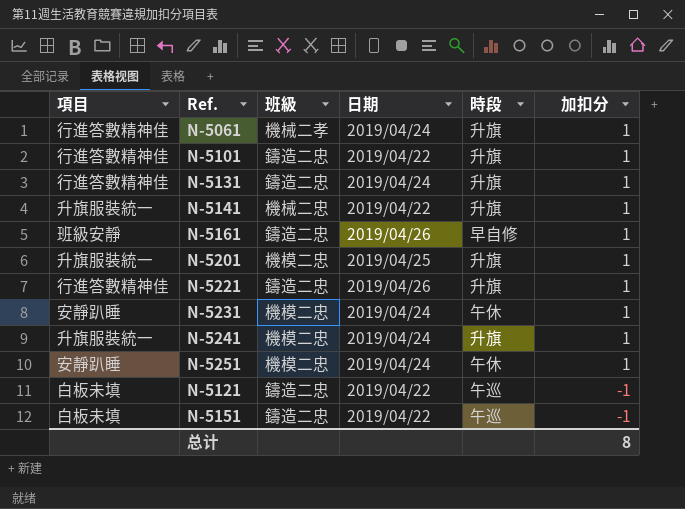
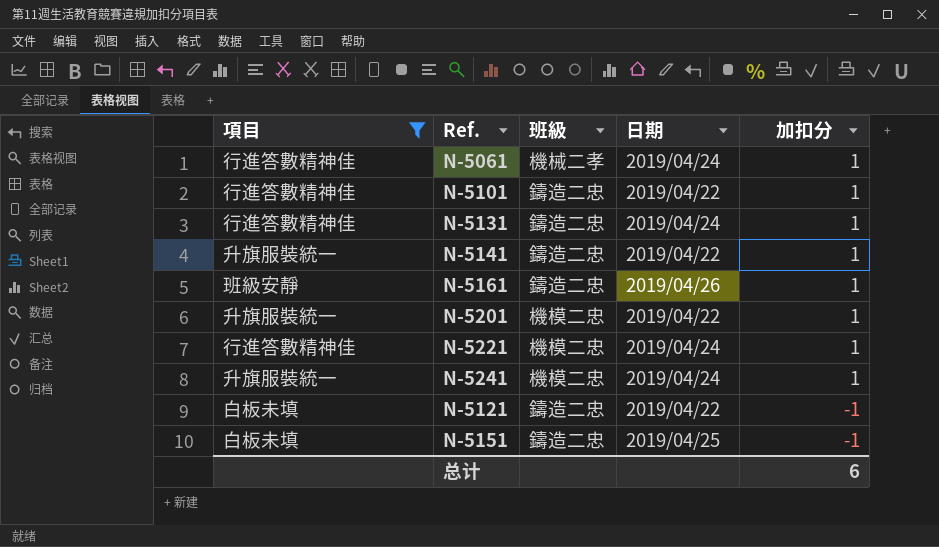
filter: none -> 項目 != 安靜趴睡
column 時段 | position: 5 -> none
N-5141 | 班級: 機械二忠 -> 鑄造二忠
N-5201 | 日期: 2019/04/25 -> 2019/04/22
N-5221 | 班級: 鑄造二忠 -> 機模二忠
N-5221 | 日期: 2019/04/26 -> 2019/04/24
N-5151 | 日期: 2019/04/22 -> 2019/04/25
总计 | 加扣分: 8 -> 6

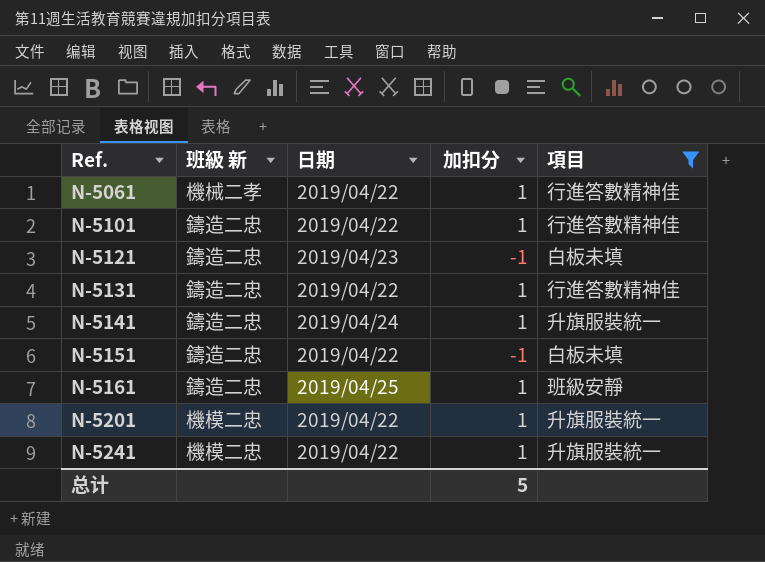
row order: 加扣分 descending -> Ref. ascending
column name: 班級 -> 班級 新
column 項目 | position: 1 -> 5
row N-5221: 行進答數精神佳 | 機模二忠 | 2019/04/24 | 1 -> none
N-5061 | 日期: 2019/04/24 -> 2019/04/22
N-5121 | 日期: 2019/04/22 -> 2019/04/23
N-5131 | 日期: 2019/04/24 -> 2019/04/22
N-5141 | 日期: 2019/04/22 -> 2019/04/24
N-5151 | 日期: 2019/04/25 -> 2019/04/22
N-5161 | 日期: 2019/04/26 -> 2019/04/25
N-5241 | 日期: 2019/04/24 -> 2019/04/22
总计 | 加扣分: 6 -> 5

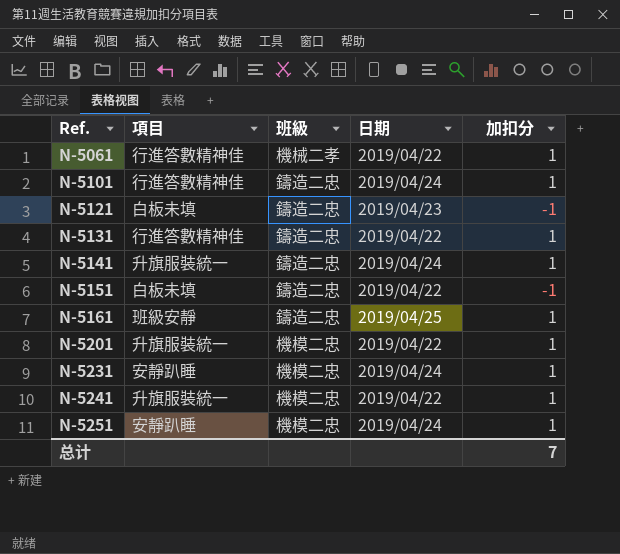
filter: 項目 != 安靜趴睡 -> none
column 項目 | position: 5 -> 2
column name: 班級 新 -> 班級
N-5101 | 日期: 2019/04/22 -> 2019/04/24
总计 | 加扣分: 5 -> 7

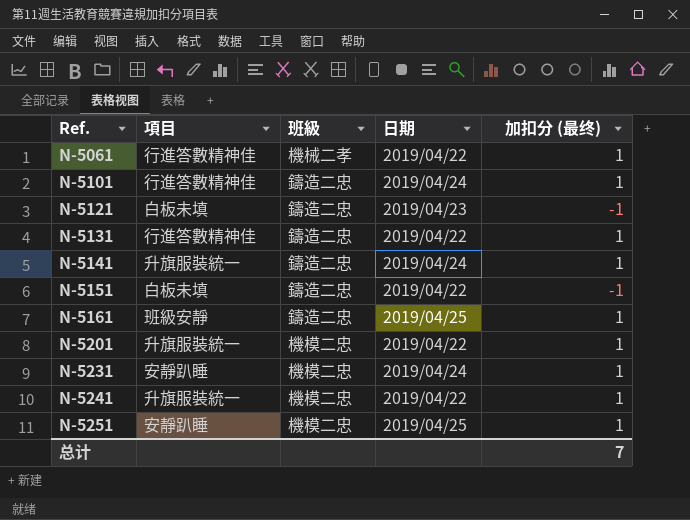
column name: 加扣分 -> 加扣分 (最终)
N-5251 | 日期: 2019/04/24 -> 2019/04/25

